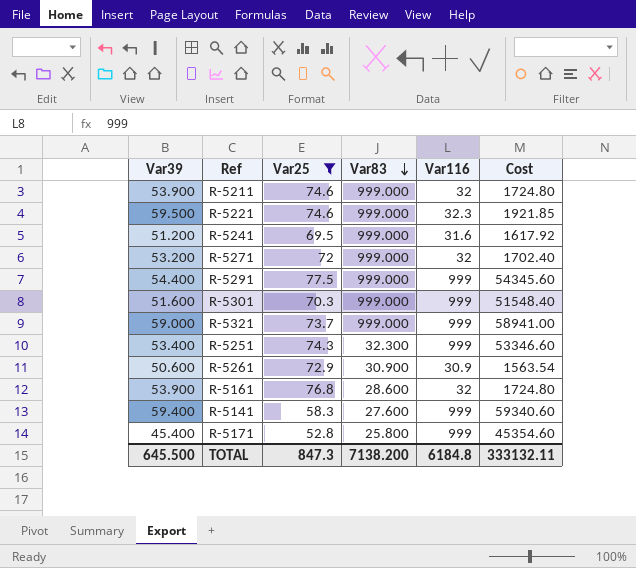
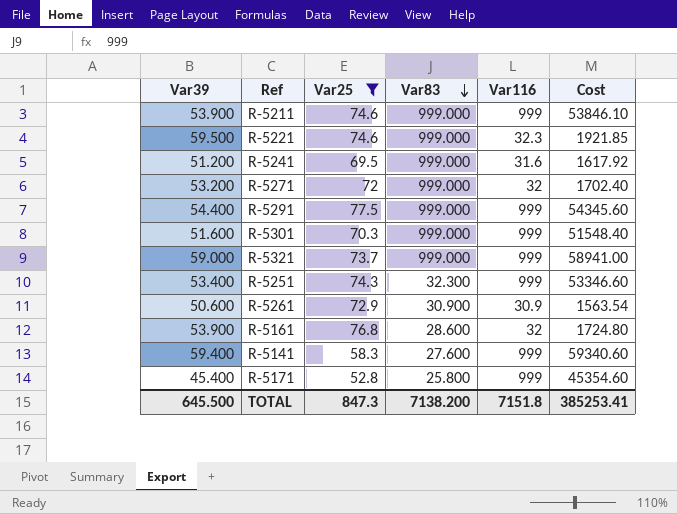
R-5211 | Var116: 32 -> 999
R-5211 | Cost: 1724.80 -> 53846.10
TOTAL | Var116: 6184.8 -> 7151.8
TOTAL | Cost: 333132.11 -> 385253.41

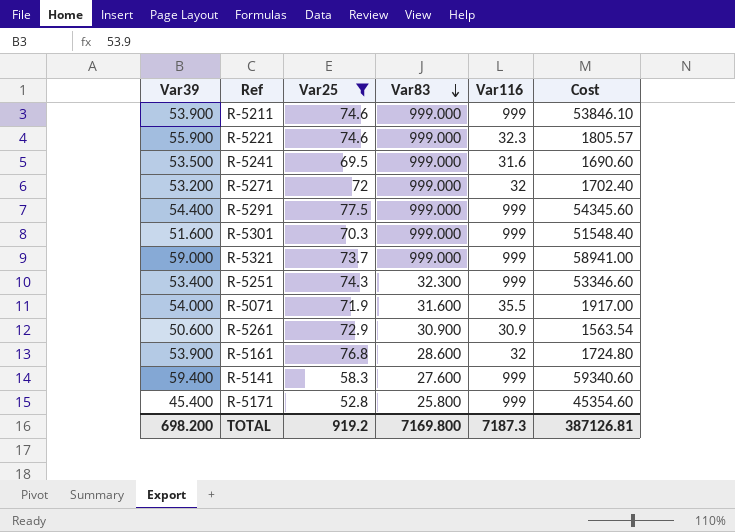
R-5221 | Var39: 59.500 -> 55.900
R-5221 | Cost: 1921.85 -> 1805.57
R-5241 | Var39: 51.200 -> 53.500
R-5241 | Cost: 1617.92 -> 1690.60
row R-5071: none -> 54.000 | 71.9 | 31.600 | 35.5 | 1917.00
TOTAL | Var39: 645.500 -> 698.200
TOTAL | Var25: 847.3 -> 919.2
TOTAL | Var83: 7138.200 -> 7169.800
TOTAL | Var116: 7151.8 -> 7187.3
TOTAL | Cost: 385253.41 -> 387126.81

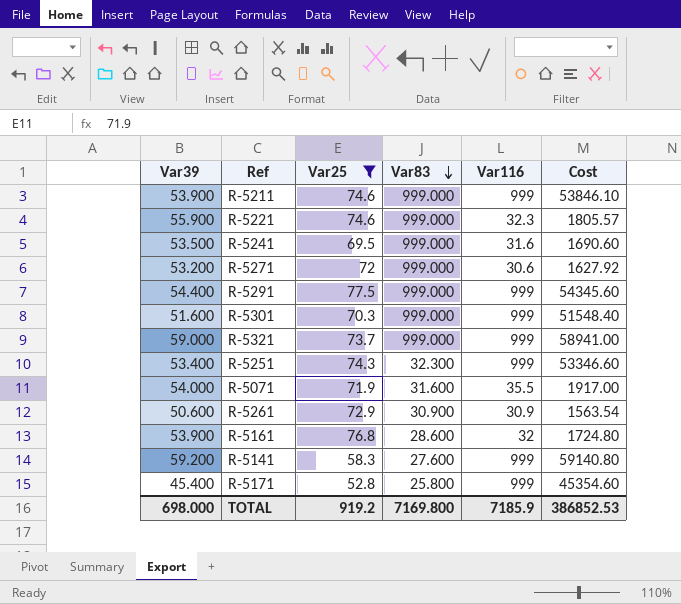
R-5271 | Var116: 32 -> 30.6
R-5271 | Cost: 1702.40 -> 1627.92
R-5141 | Var39: 59.400 -> 59.200
R-5141 | Cost: 59340.60 -> 59140.80
TOTAL | Var39: 698.200 -> 698.000
TOTAL | Var116: 7187.3 -> 7185.9
TOTAL | Cost: 387126.81 -> 386852.53

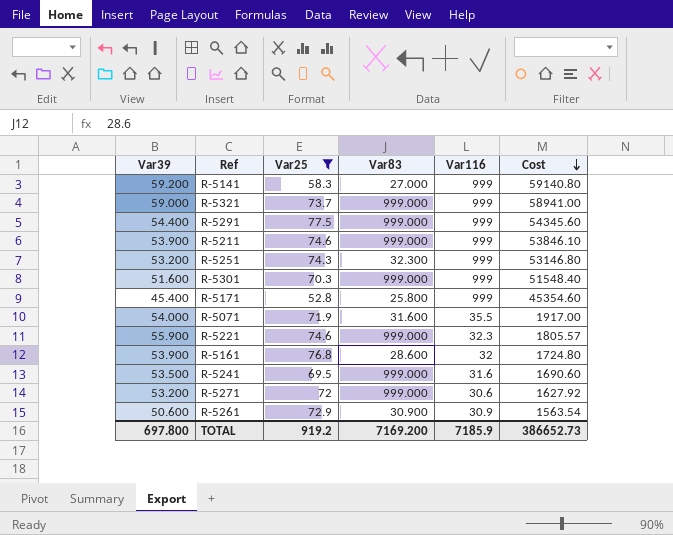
row order: Var83 descending -> Cost descending
R-5141 | Var83: 27.600 -> 27.000
R-5251 | Var39: 53.400 -> 53.200
R-5251 | Cost: 53346.60 -> 53146.80
TOTAL | Var39: 698.000 -> 697.800
TOTAL | Var83: 7169.800 -> 7169.200
TOTAL | Cost: 386852.53 -> 386652.73

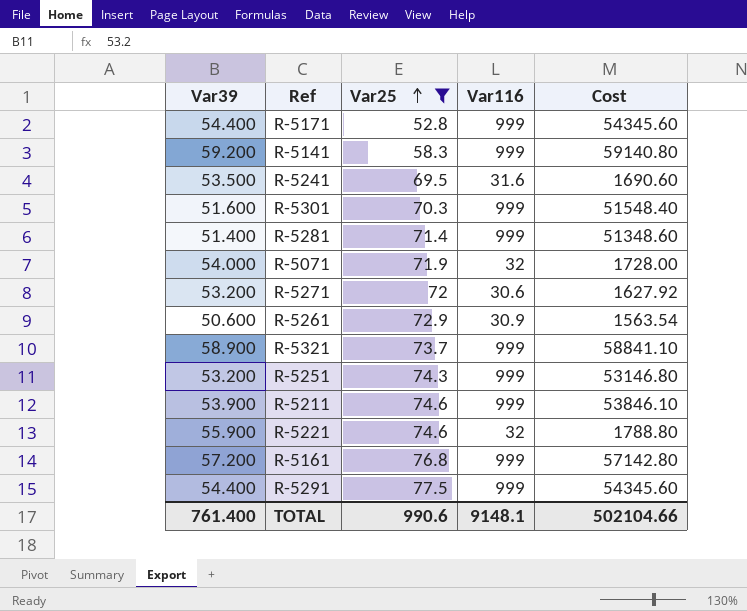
row order: Cost descending -> Var25 ascending
column Var83 | position: 4 -> none
R-5171 | Var39: 45.400 -> 54.400
R-5171 | Cost: 45354.60 -> 54345.60
row R-5281: none -> 51.400 | 71.4 | 999 | 51348.60
R-5071 | Var116: 35.5 -> 32
R-5071 | Cost: 1917.00 -> 1728.00
R-5321 | Var39: 59.000 -> 58.900
R-5321 | Cost: 58941.00 -> 58841.10
R-5221 | Var116: 32.3 -> 32
R-5221 | Cost: 1805.57 -> 1788.80
R-5161 | Var39: 53.900 -> 57.200
R-5161 | Var116: 32 -> 999
R-5161 | Cost: 1724.80 -> 57142.80
TOTAL | Var39: 697.800 -> 761.400
TOTAL | Var25: 919.2 -> 990.6
TOTAL | Var116: 7185.9 -> 9148.1
TOTAL | Cost: 386652.73 -> 502104.66

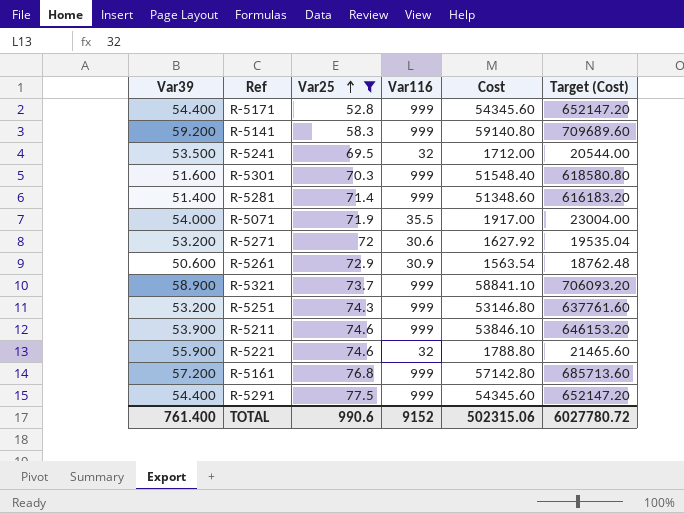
column Target (Cost) | formula: none -> [Cost] * 12
R-5241 | Var116: 31.6 -> 32
R-5241 | Cost: 1690.60 -> 1712.00
R-5071 | Var116: 32 -> 35.5
R-5071 | Cost: 1728.00 -> 1917.00
TOTAL | Var116: 9148.1 -> 9152
TOTAL | Cost: 502104.66 -> 502315.06

